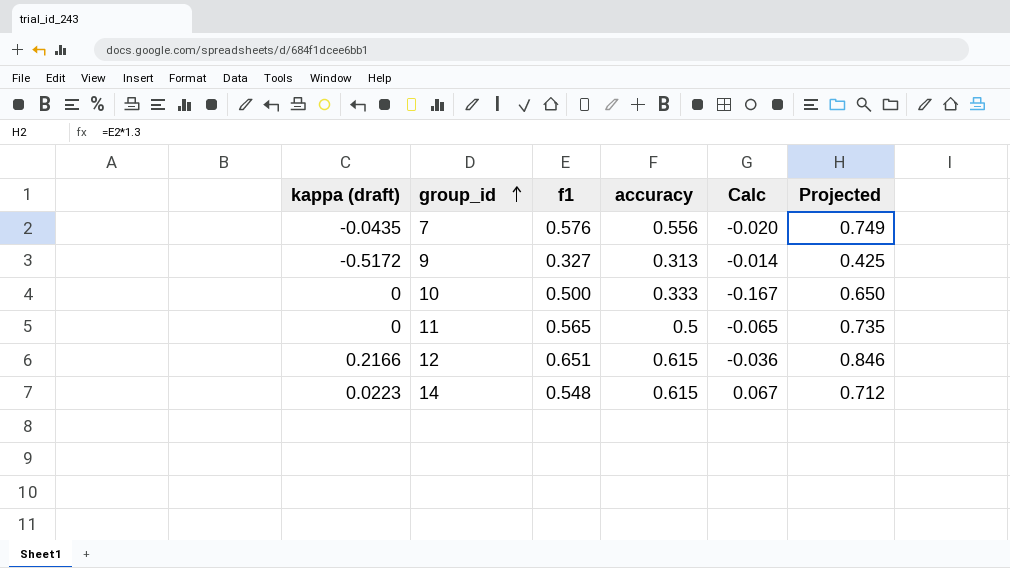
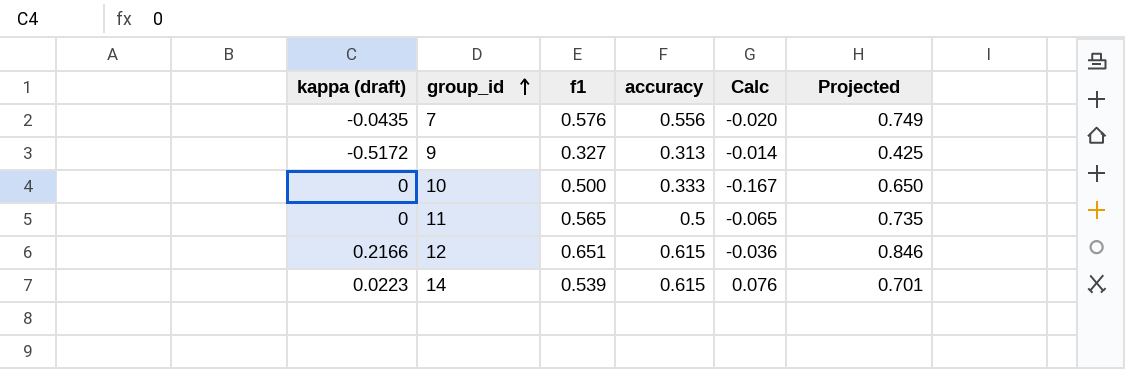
14 | f1: 0.548 -> 0.539
14 | Calc: 0.067 -> 0.076
14 | Projected: 0.712 -> 0.701

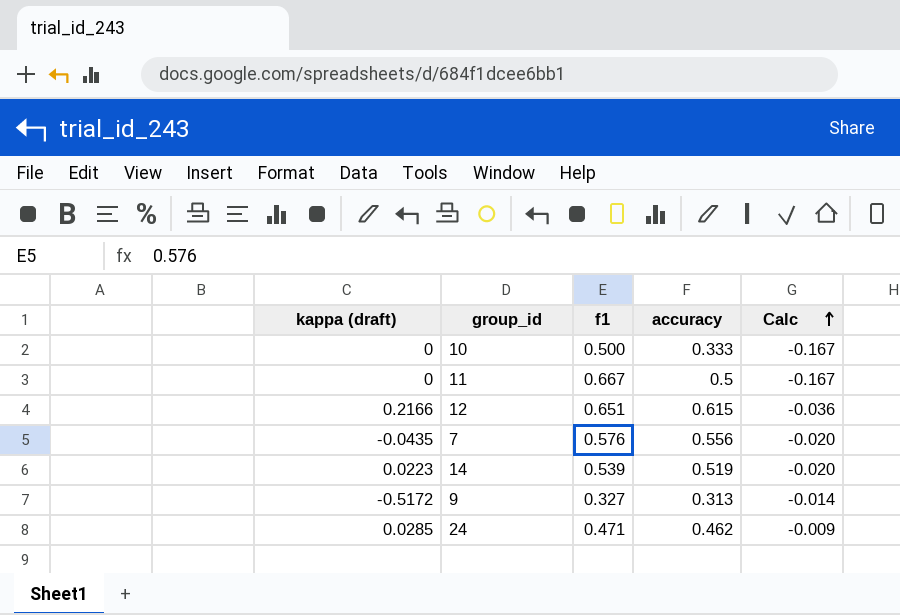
row order: group_id ascending -> Calc ascending
column Projected | formula: [f1] * 1.3 -> none
11 | f1: 0.565 -> 0.667
11 | Calc: -0.065 -> -0.167
14 | accuracy: 0.615 -> 0.519
14 | Calc: 0.076 -> -0.020
row 24: none -> 0.0285 | 0.471 | 0.462 | -0.009

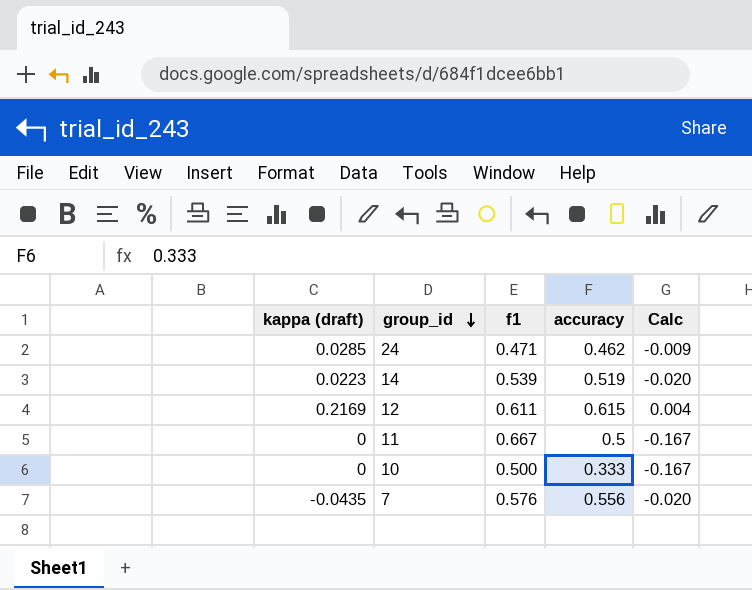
row order: Calc ascending -> group_id descending
row 9: -0.5172 | 0.327 | 0.313 | -0.014 -> none
12 | kappa (draft): 0.2166 -> 0.2169
12 | f1: 0.651 -> 0.611
12 | Calc: -0.036 -> 0.004

